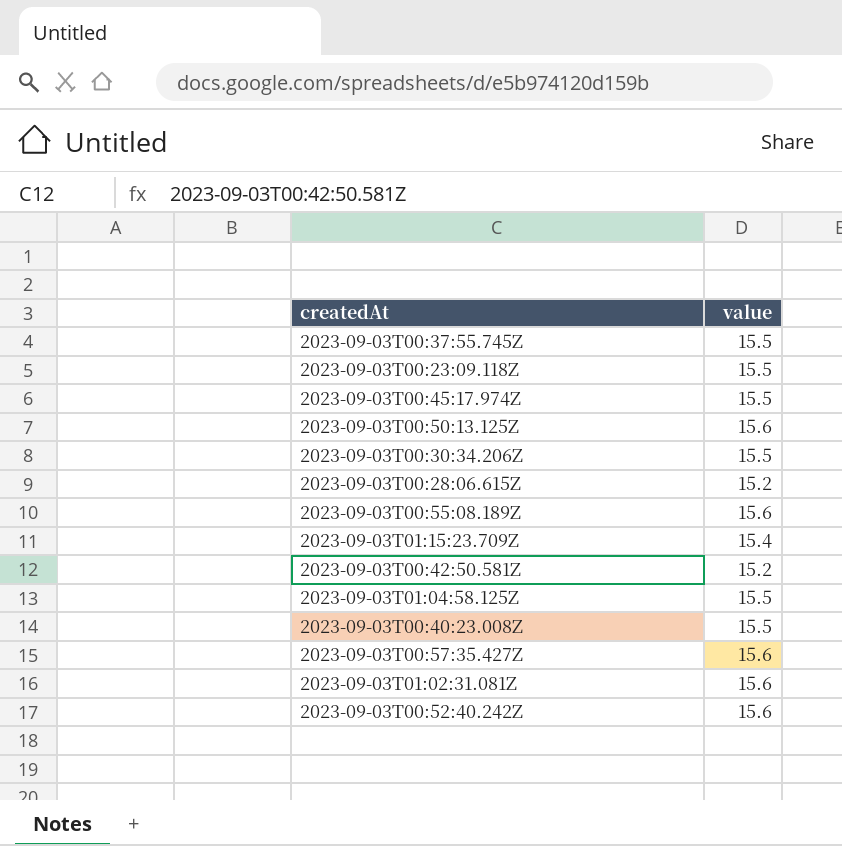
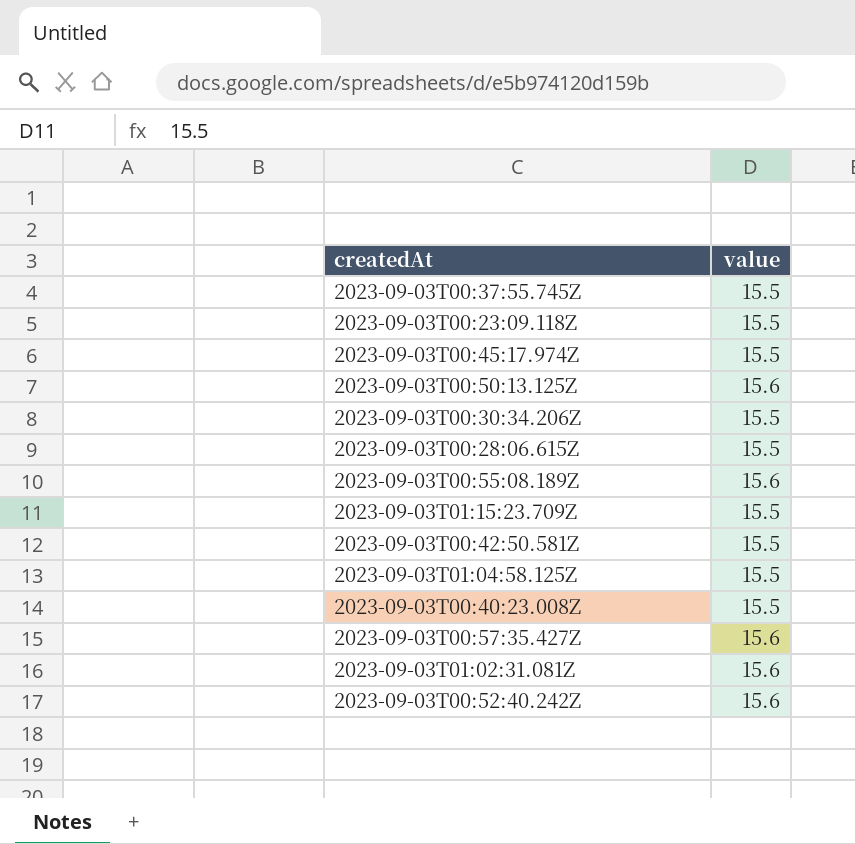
2023-09-03T00:28:06.615Z | value: 15.2 -> 15.5
2023-09-03T01:15:23.709Z | value: 15.4 -> 15.5
2023-09-03T00:42:50.581Z | value: 15.2 -> 15.5

